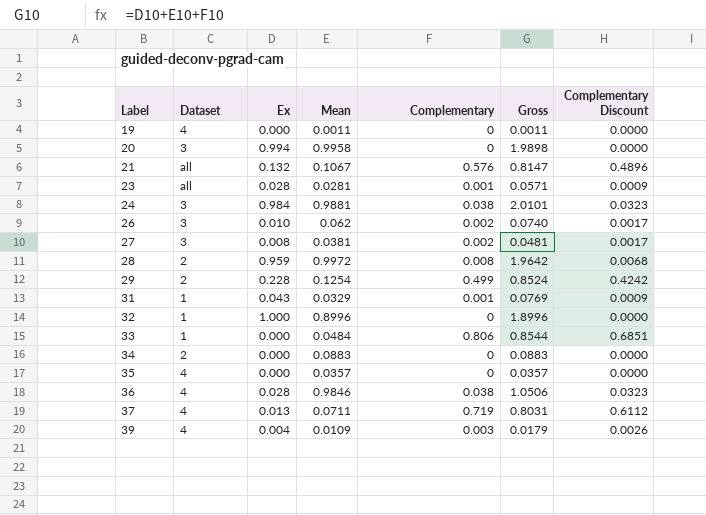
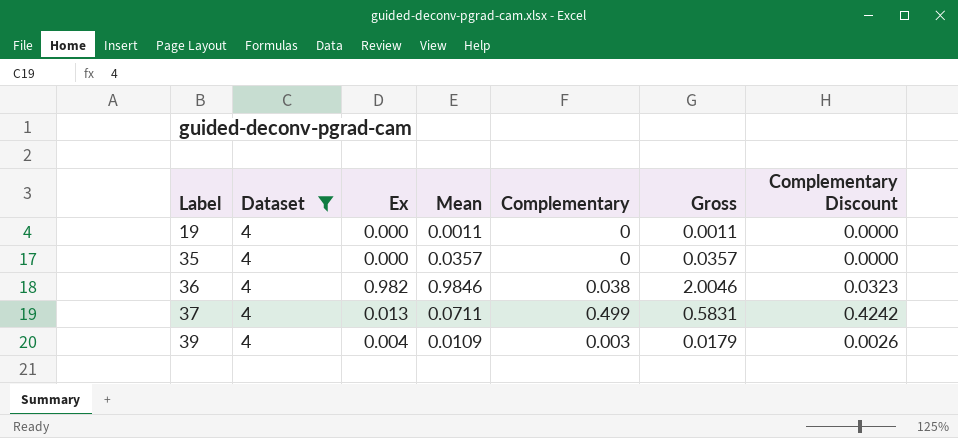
filter: none -> Dataset = 4
36 | Ex: 0.028 -> 0.982
36 | Gross: 1.0506 -> 2.0046
37 | Complementary: 0.719 -> 0.499
37 | Gross: 0.8031 -> 0.5831
37 | Complementary Discount: 0.6112 -> 0.4242

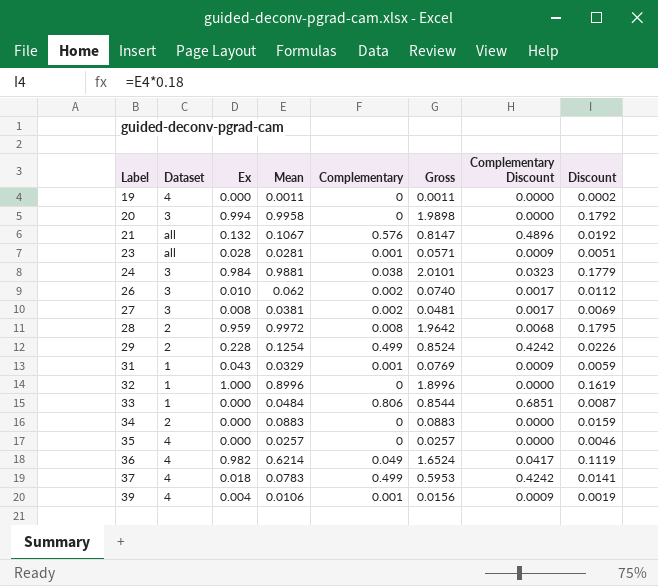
filter: Dataset = 4 -> none
column Discount | formula: none -> [Mean] * 0.18
35 | Mean: 0.0357 -> 0.0257
35 | Gross: 0.0357 -> 0.0257
36 | Mean: 0.9846 -> 0.6214
36 | Complementary: 0.038 -> 0.049
36 | Gross: 2.0046 -> 1.6524
36 | Complementary Discount: 0.0323 -> 0.0417
37 | Ex: 0.013 -> 0.018
37 | Mean: 0.0711 -> 0.0783
37 | Gross: 0.5831 -> 0.5953
39 | Mean: 0.0109 -> 0.0106
39 | Complementary: 0.003 -> 0.001
39 | Gross: 0.0179 -> 0.0156
39 | Complementary Discount: 0.0026 -> 0.0009

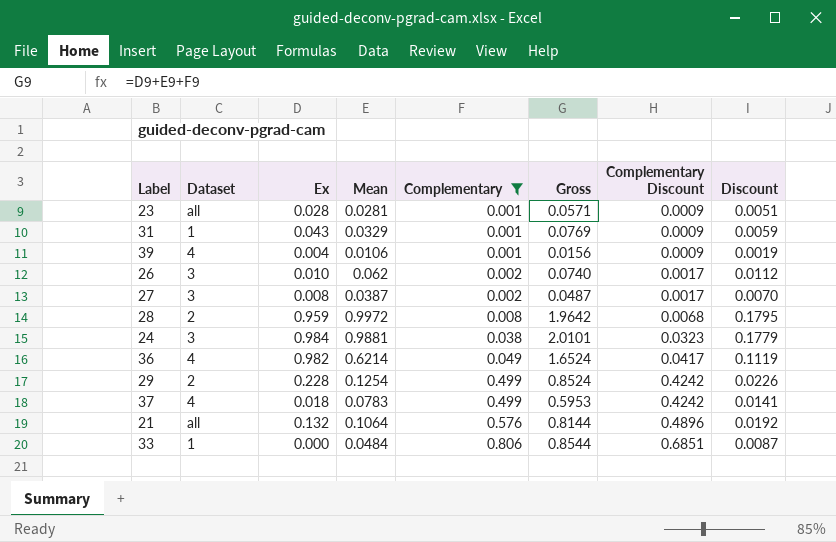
filter: none -> Complementary != 0
row order: Label ascending -> Complementary ascending
27 | Mean: 0.0381 -> 0.0387
27 | Gross: 0.0481 -> 0.0487
27 | Discount: 0.0069 -> 0.0070
21 | Mean: 0.1067 -> 0.1064
21 | Gross: 0.8147 -> 0.8144

